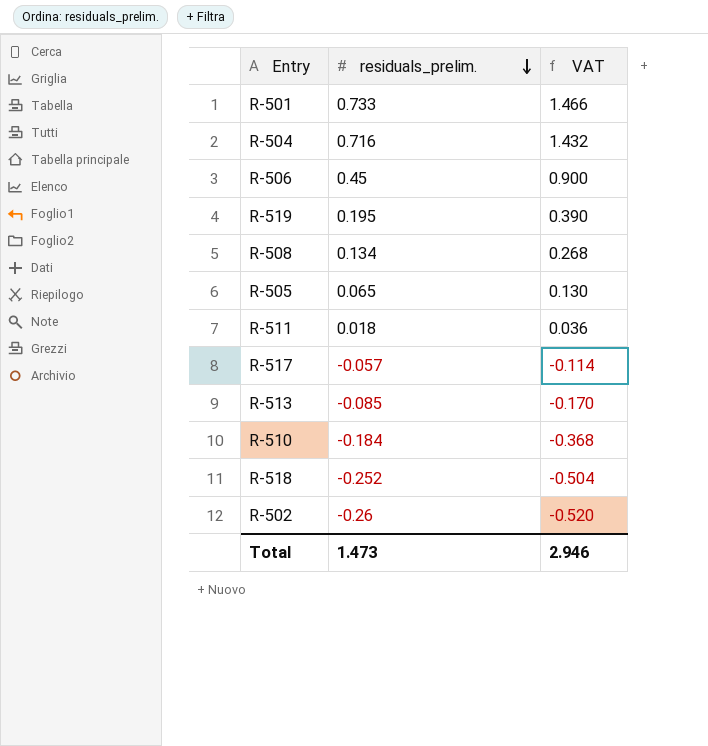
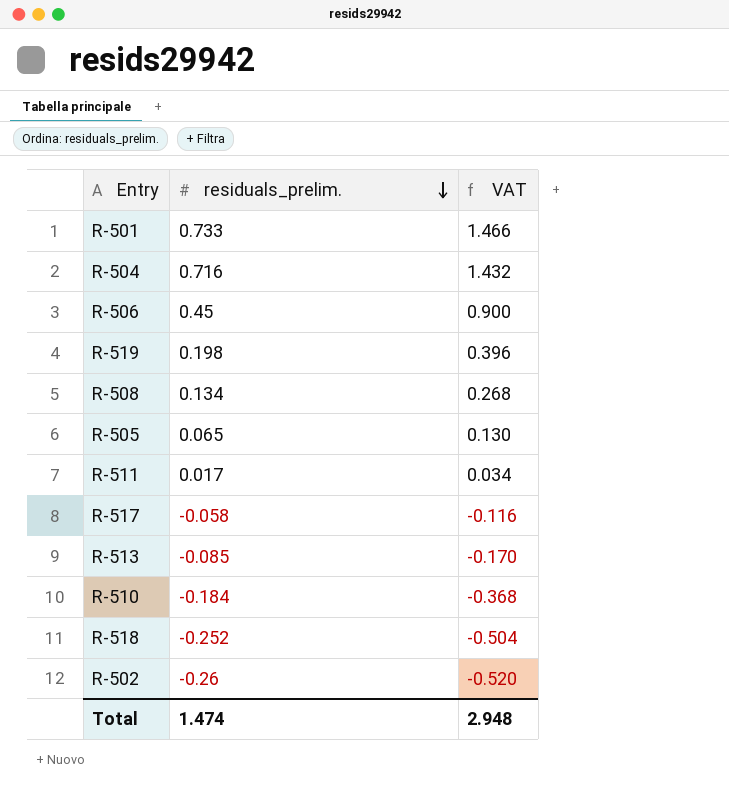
R-519 | residuals_prelim.: 0.195 -> 0.198
R-519 | VAT: 0.390 -> 0.396
R-511 | residuals_prelim.: 0.018 -> 0.017
R-511 | VAT: 0.036 -> 0.034
R-517 | residuals_prelim.: -0.057 -> -0.058
R-517 | VAT: -0.114 -> -0.116
Total | residuals_prelim.: 1.473 -> 1.474
Total | VAT: 2.946 -> 2.948

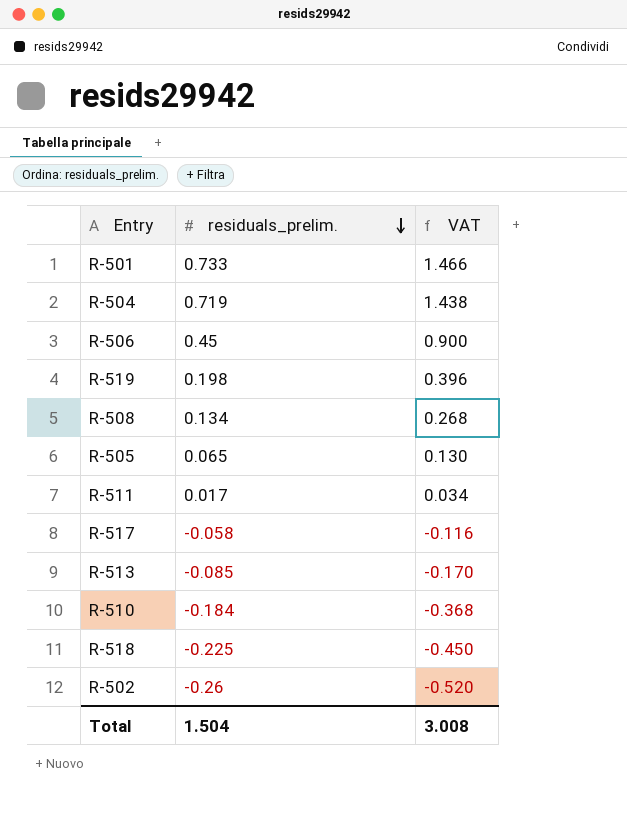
R-504 | residuals_prelim.: 0.716 -> 0.719
R-504 | VAT: 1.432 -> 1.438
R-518 | residuals_prelim.: -0.252 -> -0.225
R-518 | VAT: -0.504 -> -0.450
Total | residuals_prelim.: 1.474 -> 1.504
Total | VAT: 2.948 -> 3.008

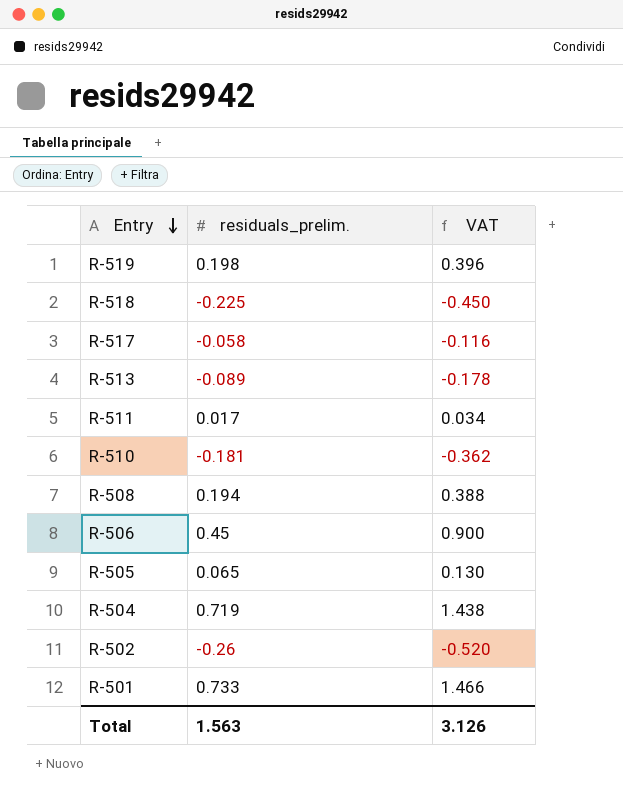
row order: residuals_prelim. descending -> Entry descending
R-513 | residuals_prelim.: -0.085 -> -0.089
R-513 | VAT: -0.170 -> -0.178
R-510 | residuals_prelim.: -0.184 -> -0.181
R-510 | VAT: -0.368 -> -0.362
R-508 | residuals_prelim.: 0.134 -> 0.194
R-508 | VAT: 0.268 -> 0.388
Total | residuals_prelim.: 1.504 -> 1.563
Total | VAT: 3.008 -> 3.126

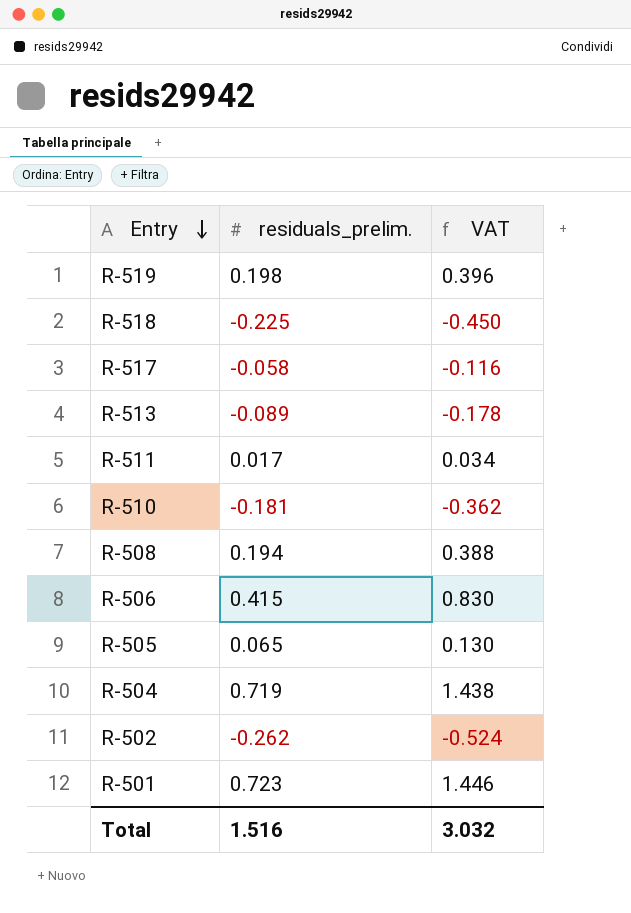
R-506 | residuals_prelim.: 0.45 -> 0.415
R-506 | VAT: 0.900 -> 0.830
R-502 | residuals_prelim.: -0.26 -> -0.262
R-502 | VAT: -0.520 -> -0.524
R-501 | residuals_prelim.: 0.733 -> 0.723
R-501 | VAT: 1.466 -> 1.446
Total | residuals_prelim.: 1.563 -> 1.516
Total | VAT: 3.126 -> 3.032

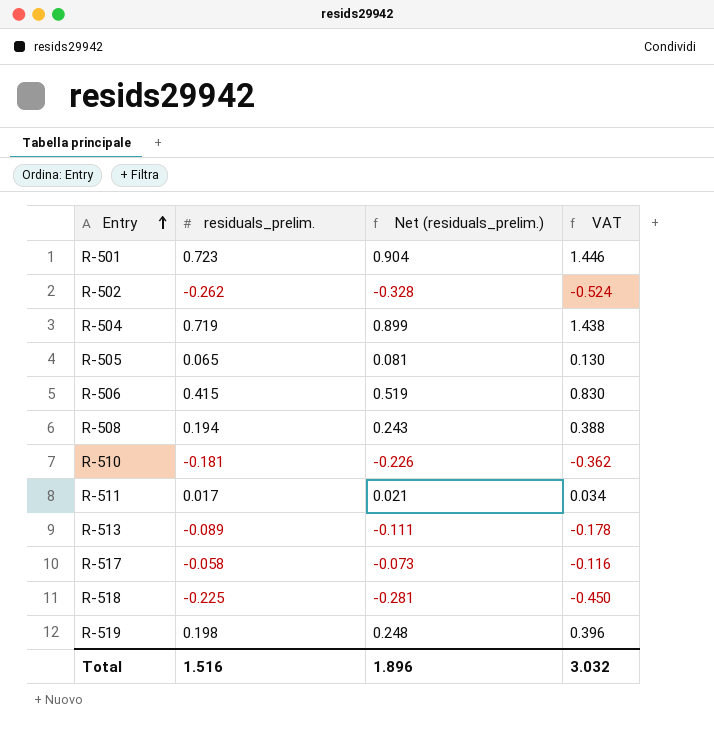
row order: Entry descending -> Entry ascending
column Net (residuals_prelim.) | formula: none -> [residuals_prelim.] * 1.25

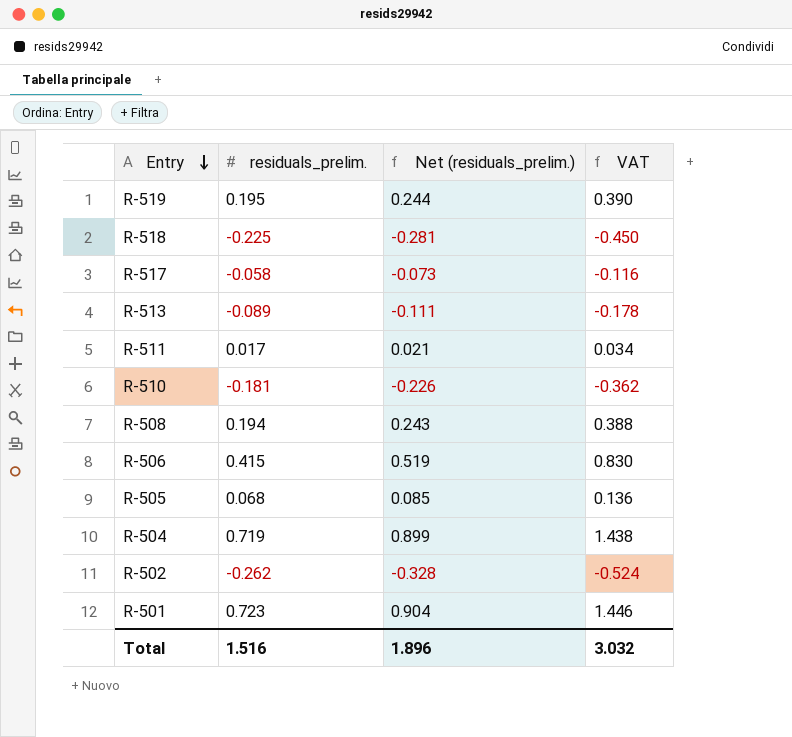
row order: Entry ascending -> Entry descending
R-519 | residuals_prelim.: 0.198 -> 0.195
R-519 | Net (residuals_prelim.): 0.248 -> 0.244
R-519 | VAT: 0.396 -> 0.390
R-505 | residuals_prelim.: 0.065 -> 0.068
R-505 | Net (residuals_prelim.): 0.081 -> 0.085
R-505 | VAT: 0.130 -> 0.136

